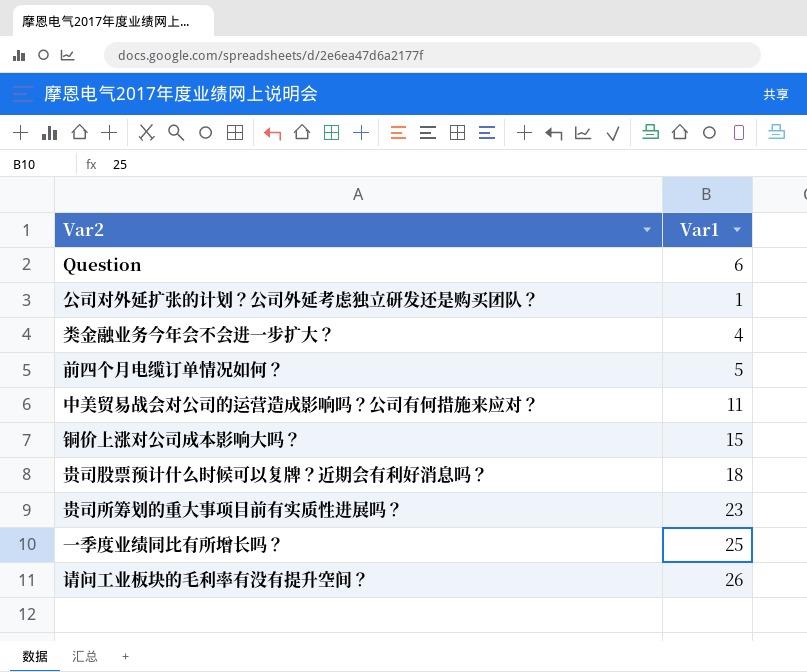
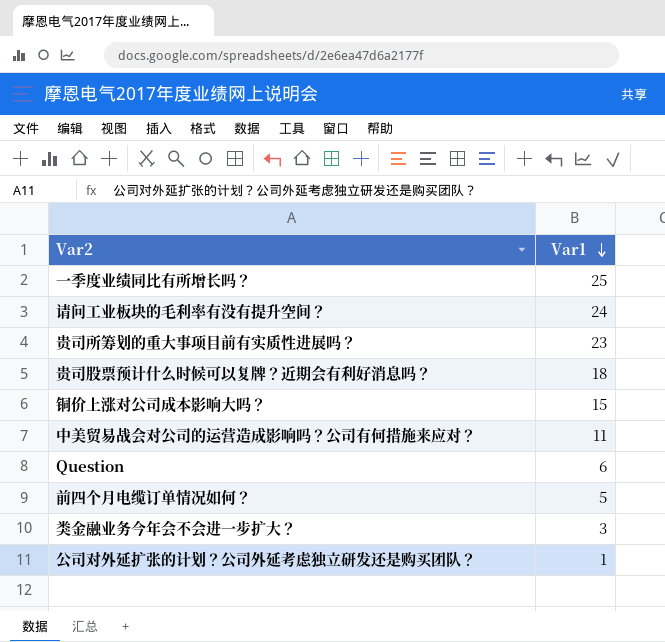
row order: none -> Var1 descending
请问工业板块的毛利率有没有提升空间？ | Var1: 26 -> 24
类金融业务今年会不会进一步扩大？ | Var1: 4 -> 3

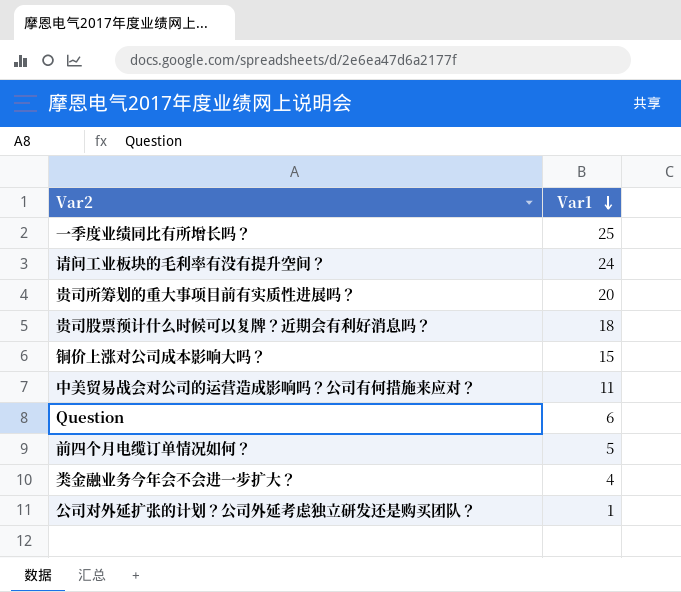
贵司所筹划的重大事项目前有实质性进展吗？ | Var1: 23 -> 20
类金融业务今年会不会进一步扩大？ | Var1: 3 -> 4

